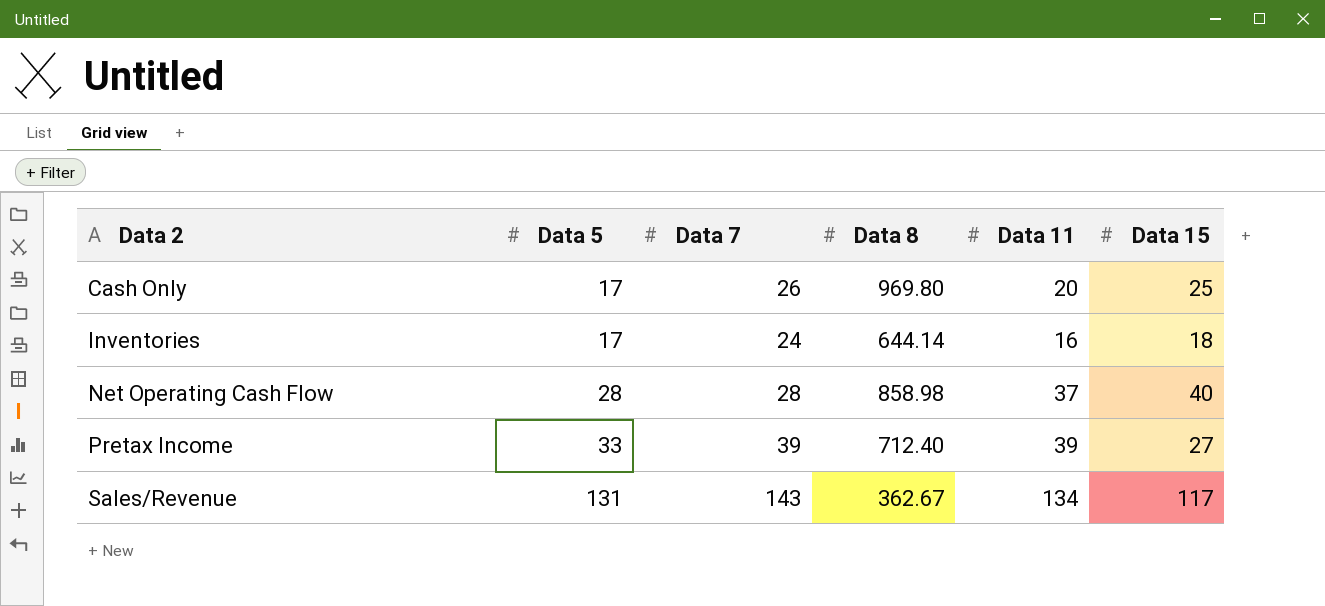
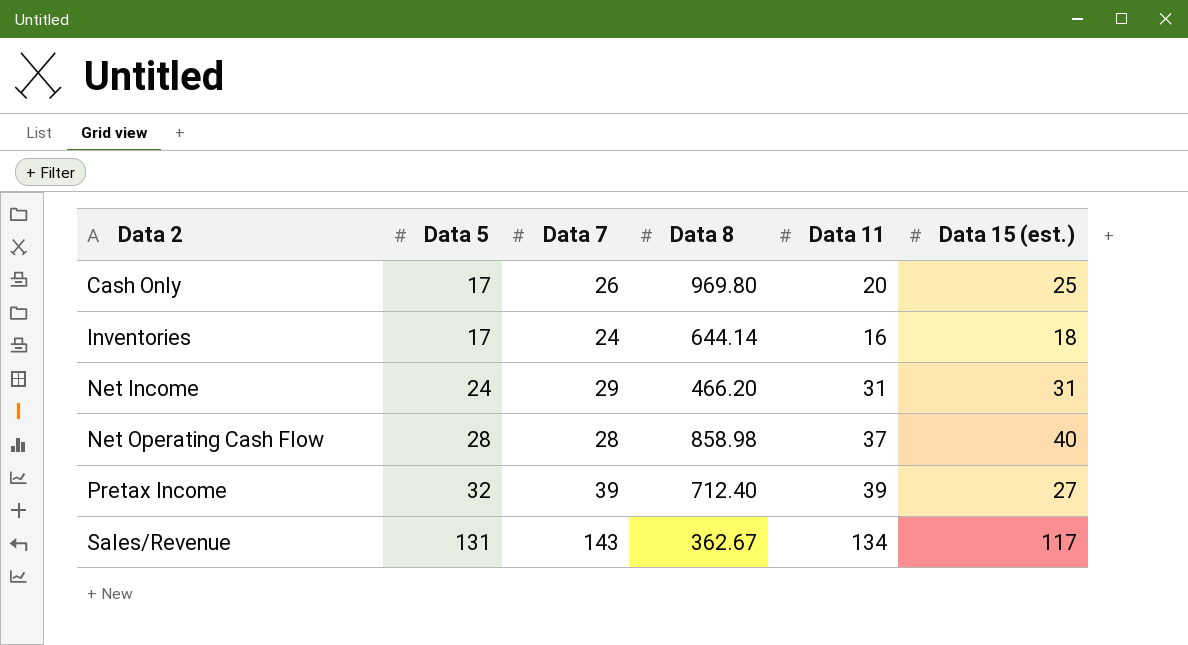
column name: Data 15 -> Data 15 (est.)
row Net Income: none -> 24 | 29 | 466.20 | 31 | 31
Pretax Income | Data 5: 33 -> 32

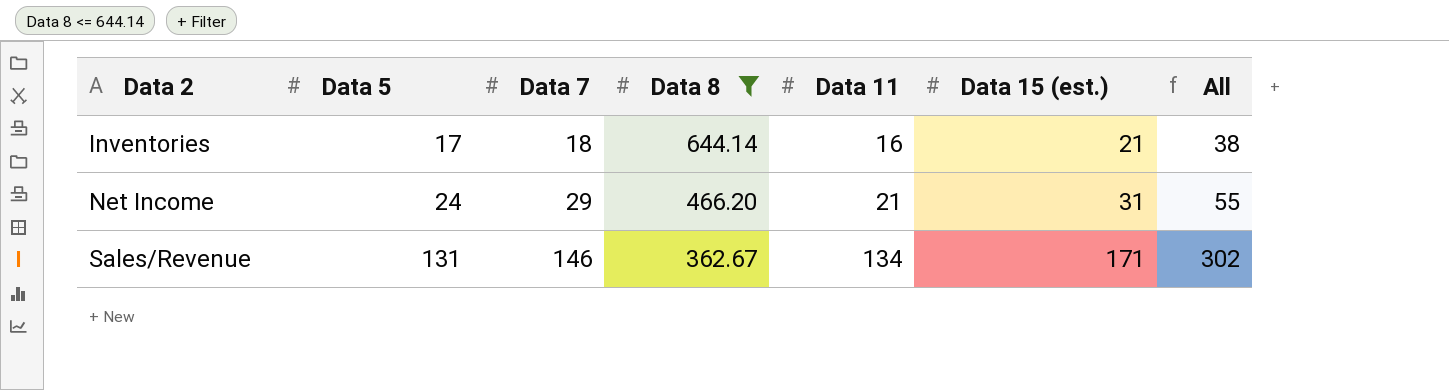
filter: none -> Data 8 <= 644.14
column All | formula: none -> [Data 5] + [Data 15 (est.)]
Inventories | Data 7: 24 -> 18
Inventories | Data 15 (est.): 18 -> 21
Net Income | Data 11: 31 -> 21
Sales/Revenue | Data 7: 143 -> 146
Sales/Revenue | Data 15 (est.): 117 -> 171

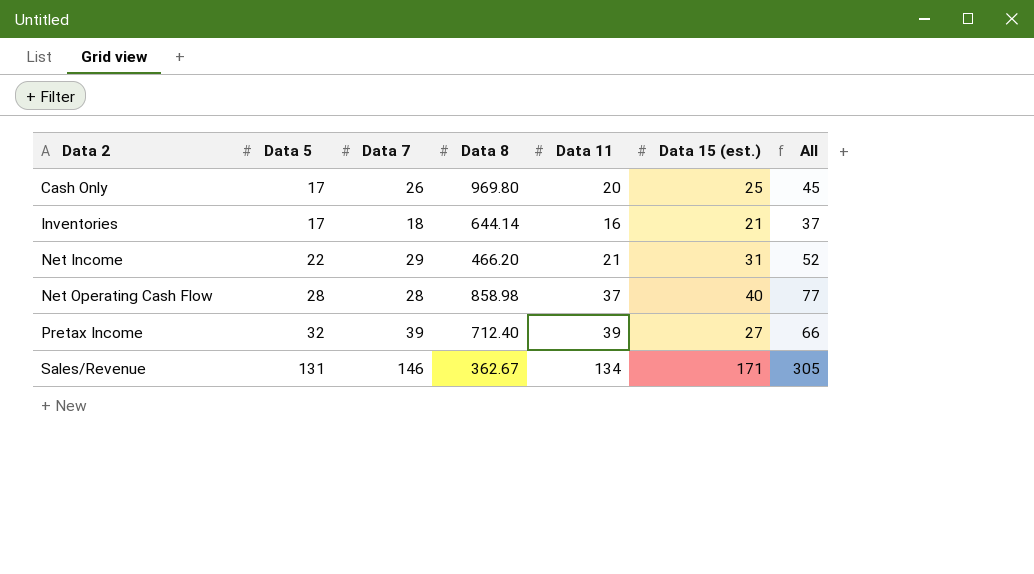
filter: Data 8 <= 644.14 -> none
column All | formula: [Data 5] + [Data 15 (est.)] -> [Data 11] + [Data 15 (est.)]
Net Income | Data 5: 24 -> 22

